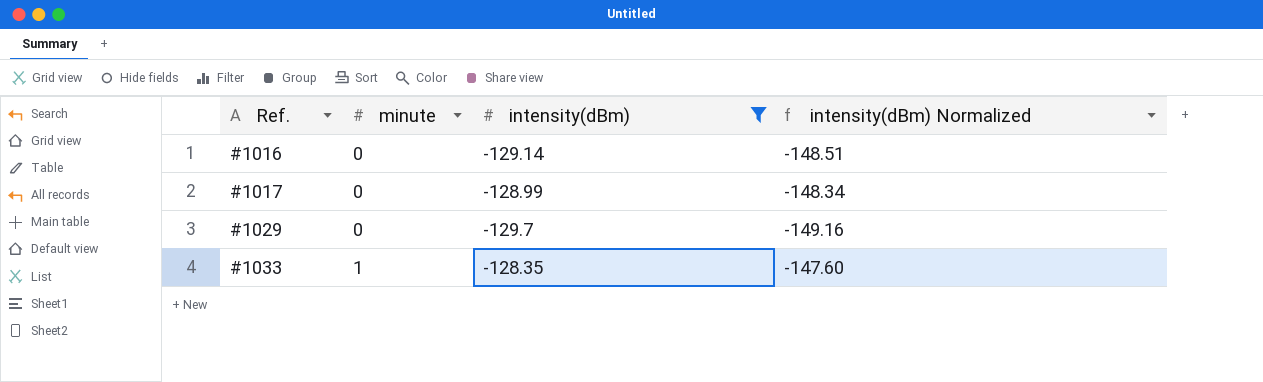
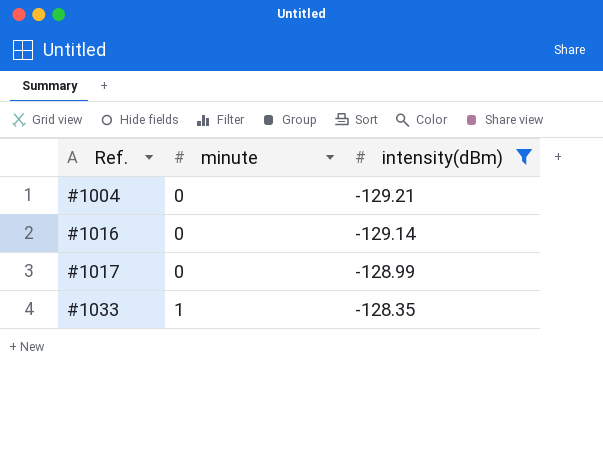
column intensity(dBm) Normalized | formula: [intensity(dBm)] * 1.15 -> none
row #1029: 0 | -129.7 | -149.16 -> none
row #1004: none -> 0 | -129.21

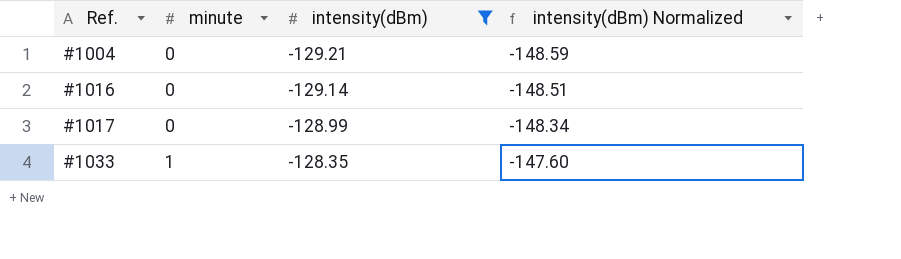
column intensity(dBm) Normalized | formula: none -> [intensity(dBm)] * 1.15

